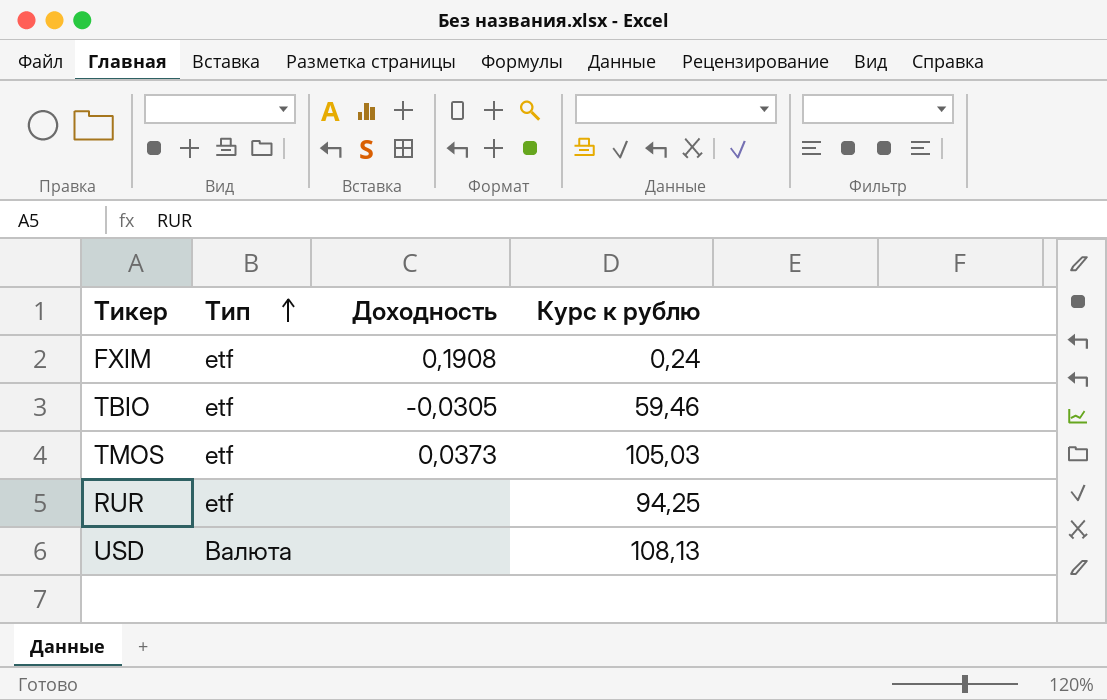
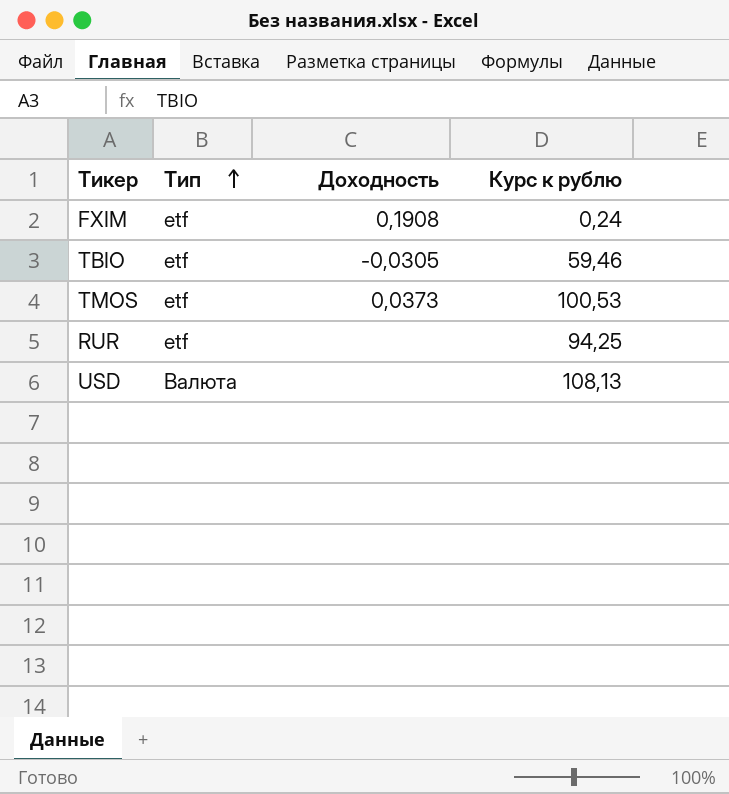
TMOS | Курс к рублю: 105,03 -> 100,53

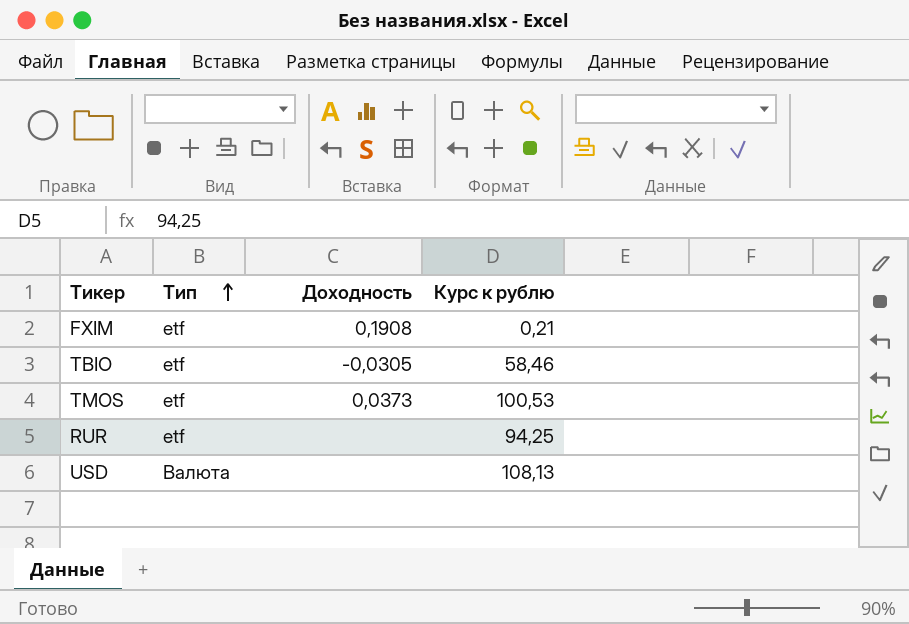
FXIM | Курс к рублю: 0,24 -> 0,21
TBIO | Курс к рублю: 59,46 -> 58,46

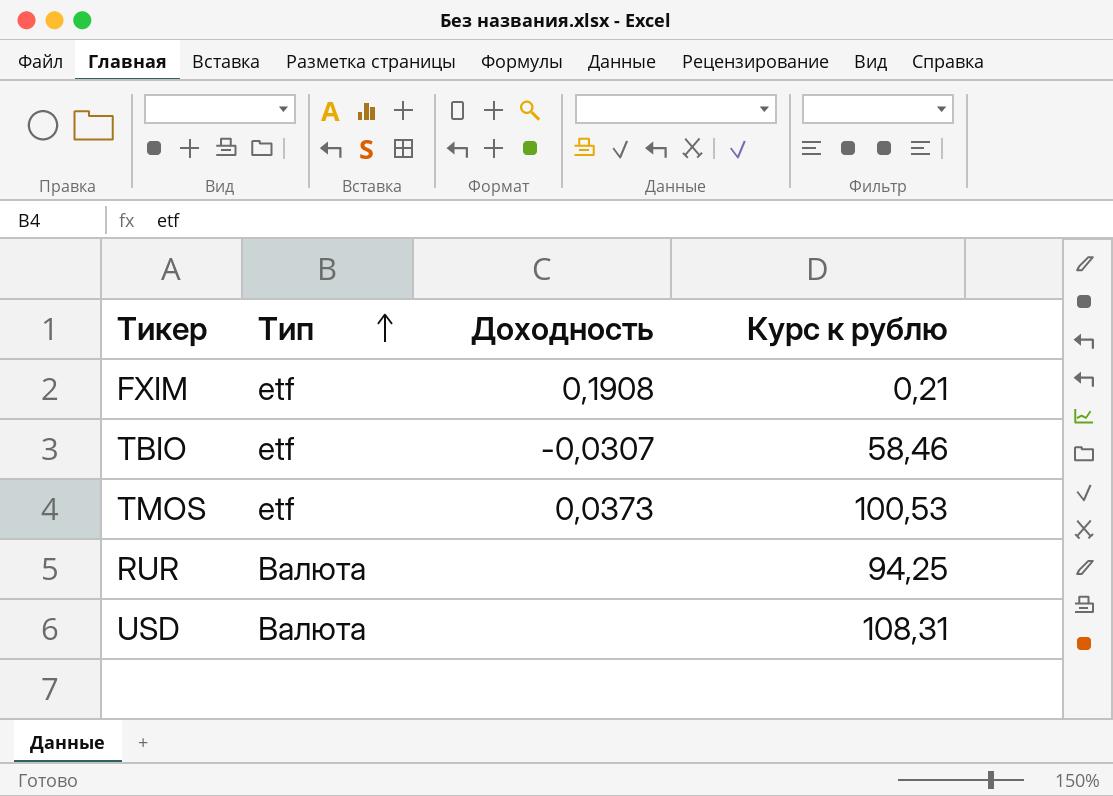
TBIO | Доходность: -0,0305 -> -0,0307
RUR | Тип: etf -> Валюта
USD | Курс к рублю: 108,13 -> 108,31

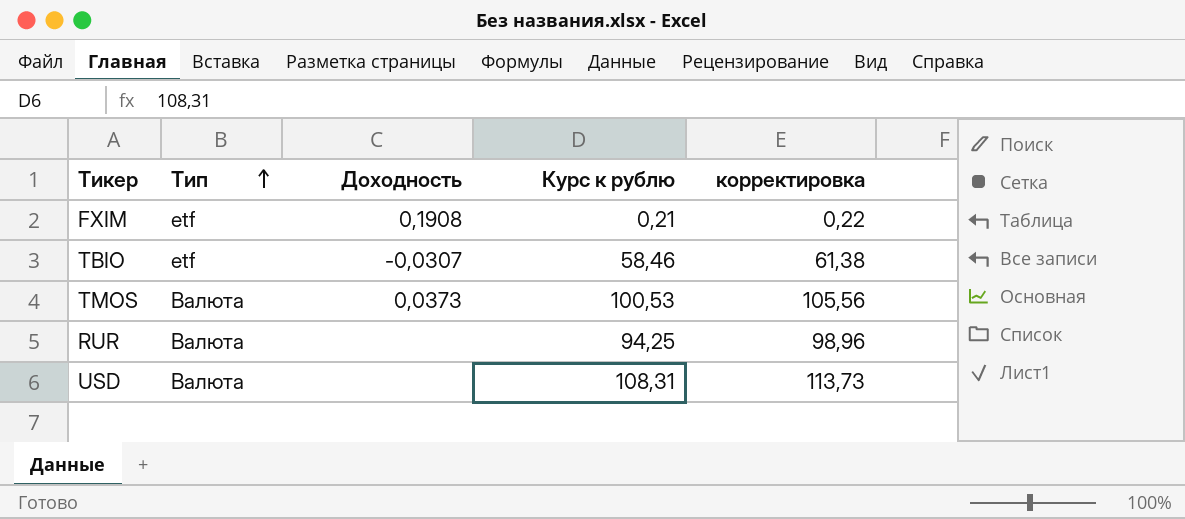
column корректировка | formula: none -> [Курс к рублю] * 1,05
TMOS | Тип: etf -> Валюта

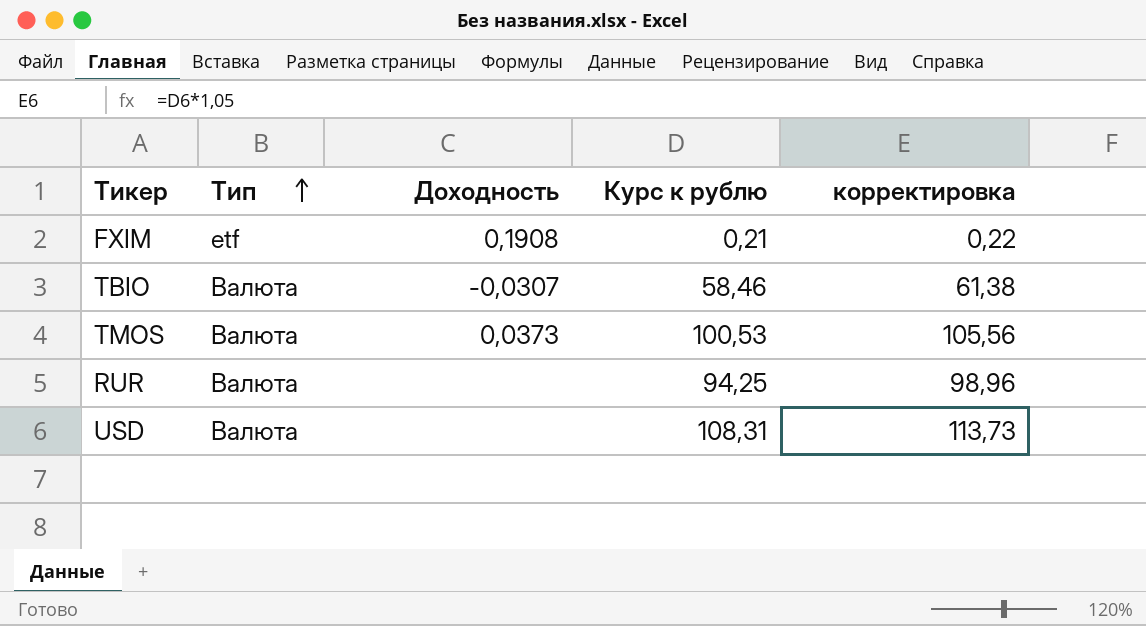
TBIO | Тип: etf -> Валюта

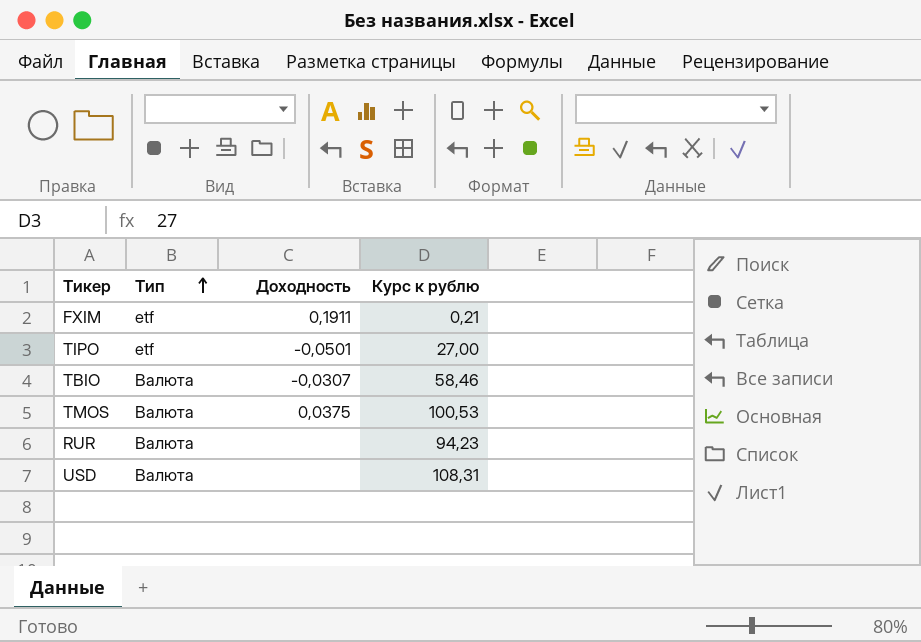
column корректировка | formula: [Курс к рублю] * 1,05 -> none
FXIM | Доходность: 0,1908 -> 0,1911
row TIPO: none -> etf | -0,0501 | 27,00
TMOS | Доходность: 0,0373 -> 0,0375
RUR | Курс к рублю: 94,25 -> 94,23

